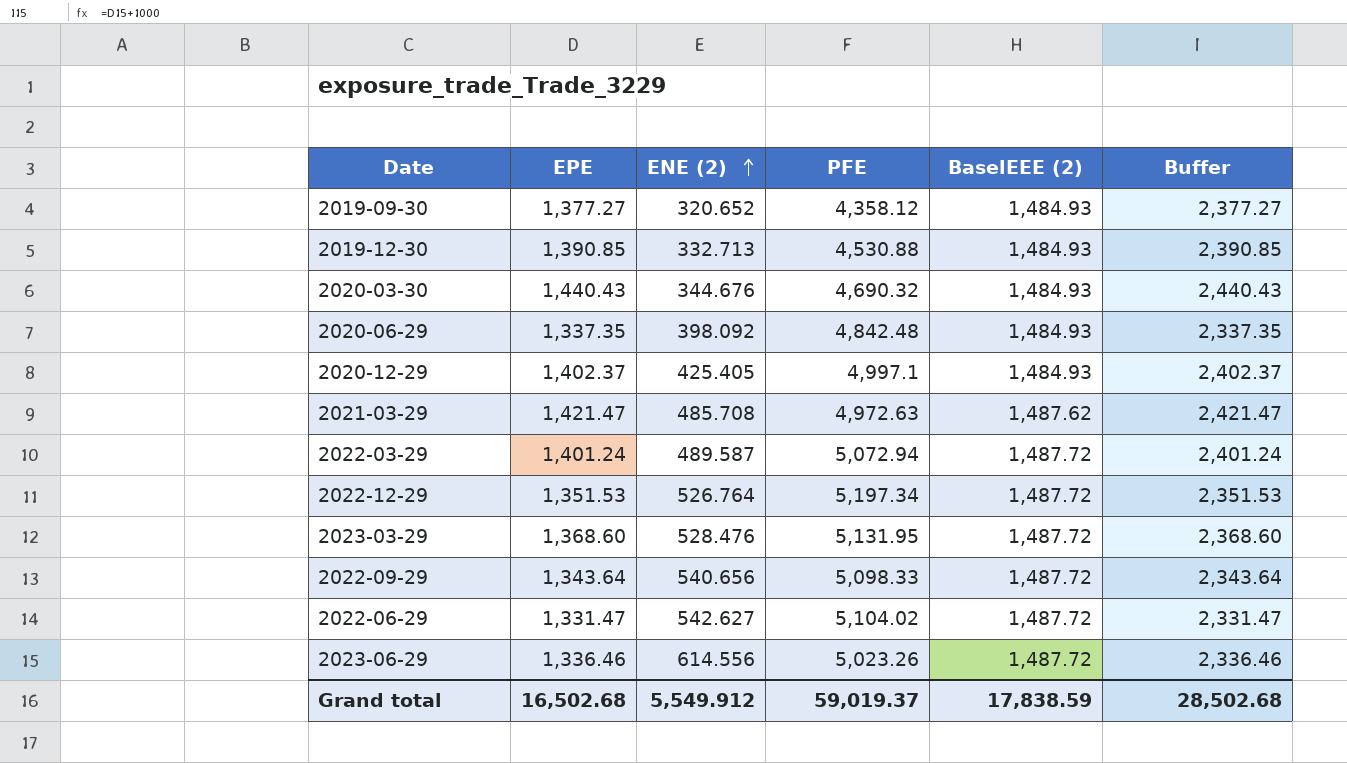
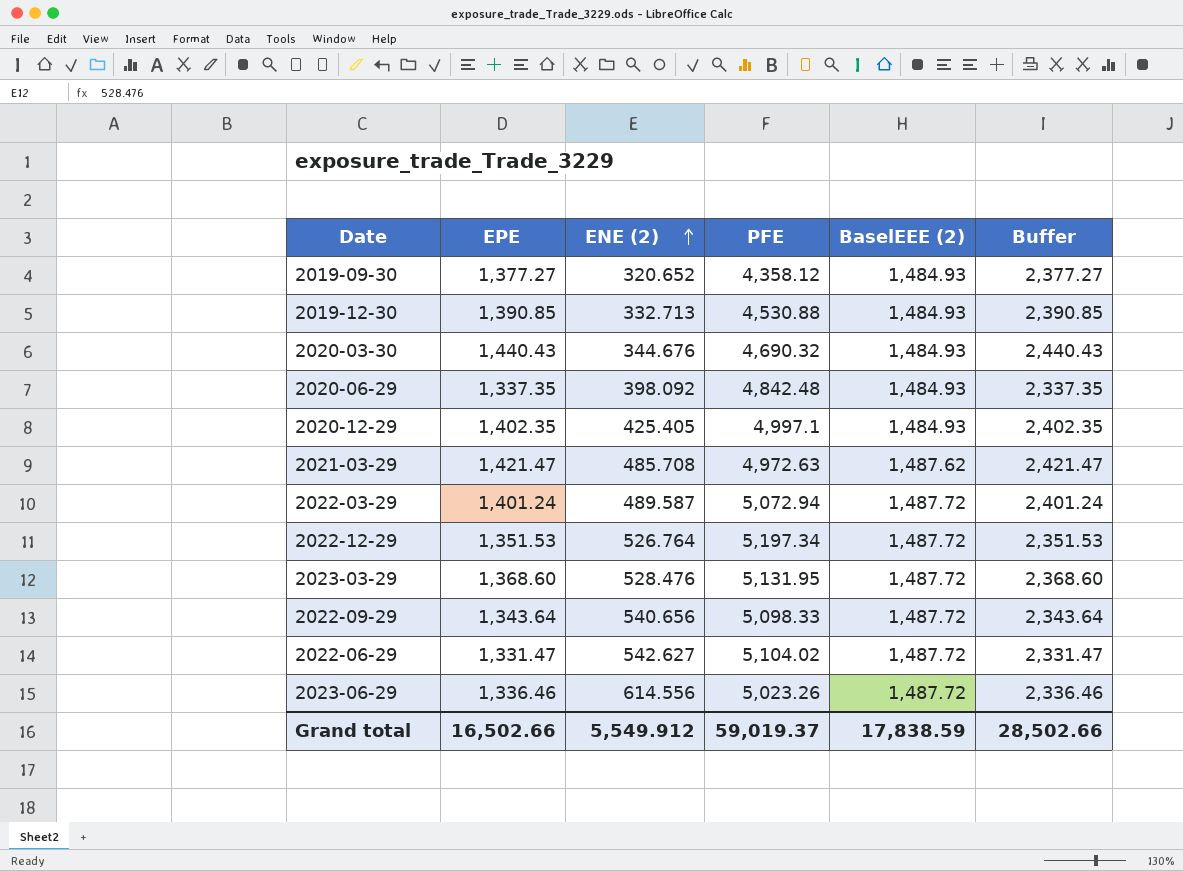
2020-12-29 | EPE: 1,402.37 -> 1,402.35
2020-12-29 | Buffer: 2,402.37 -> 2,402.35
Grand total | EPE: 16,502.68 -> 16,502.66
Grand total | Buffer: 28,502.68 -> 28,502.66

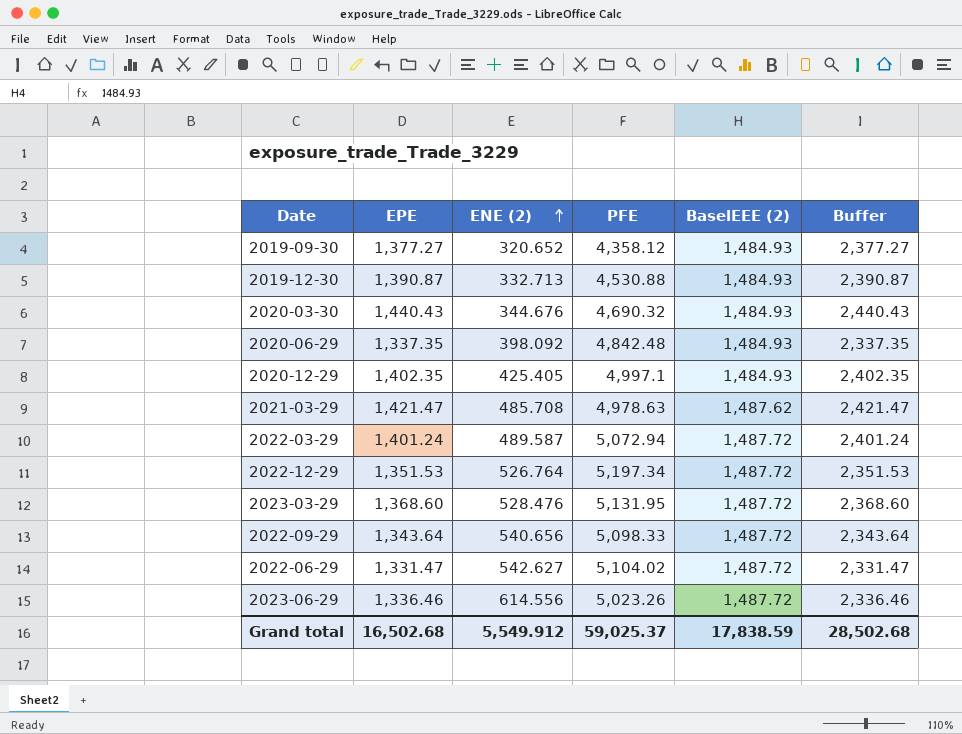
2019-12-30 | EPE: 1,390.85 -> 1,390.87
2019-12-30 | Buffer: 2,390.85 -> 2,390.87
2021-03-29 | PFE: 4,972.63 -> 4,978.63
Grand total | EPE: 16,502.66 -> 16,502.68
Grand total | PFE: 59,019.37 -> 59,025.37
Grand total | Buffer: 28,502.66 -> 28,502.68

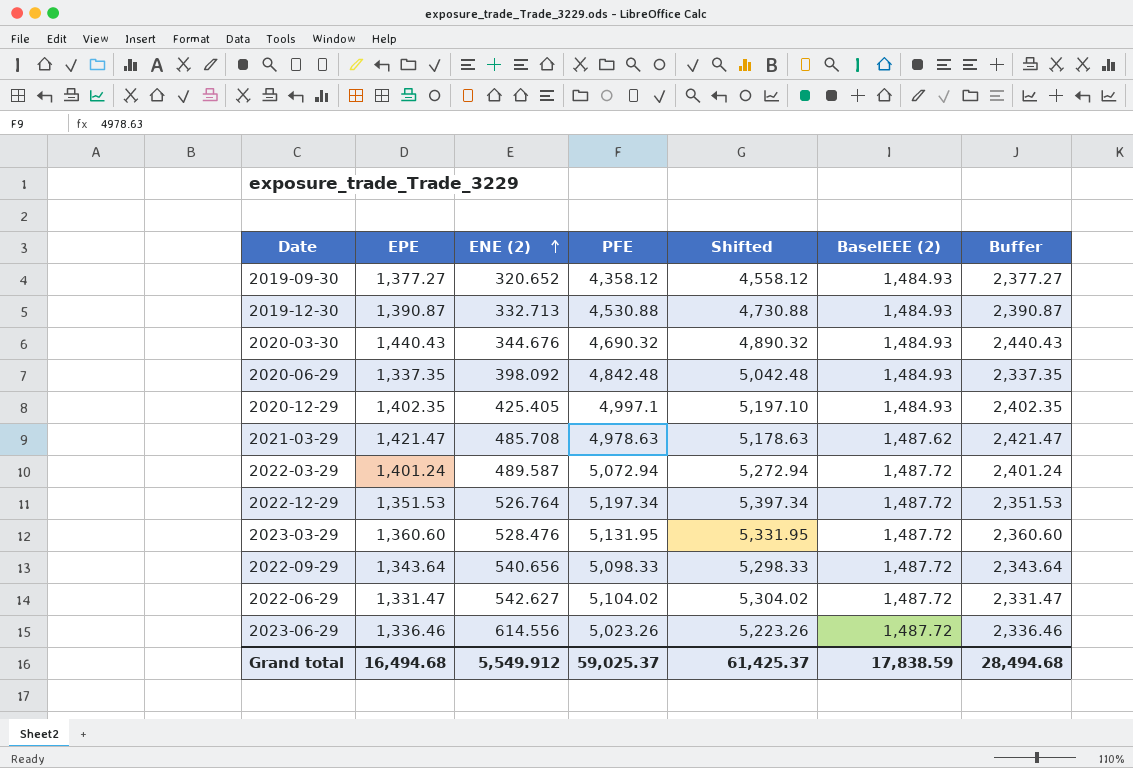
column Shifted | formula: none -> [PFE] + 200
2023-03-29 | EPE: 1,368.60 -> 1,360.60
2023-03-29 | Buffer: 2,368.60 -> 2,360.60
Grand total | EPE: 16,502.68 -> 16,494.68
Grand total | Buffer: 28,502.68 -> 28,494.68

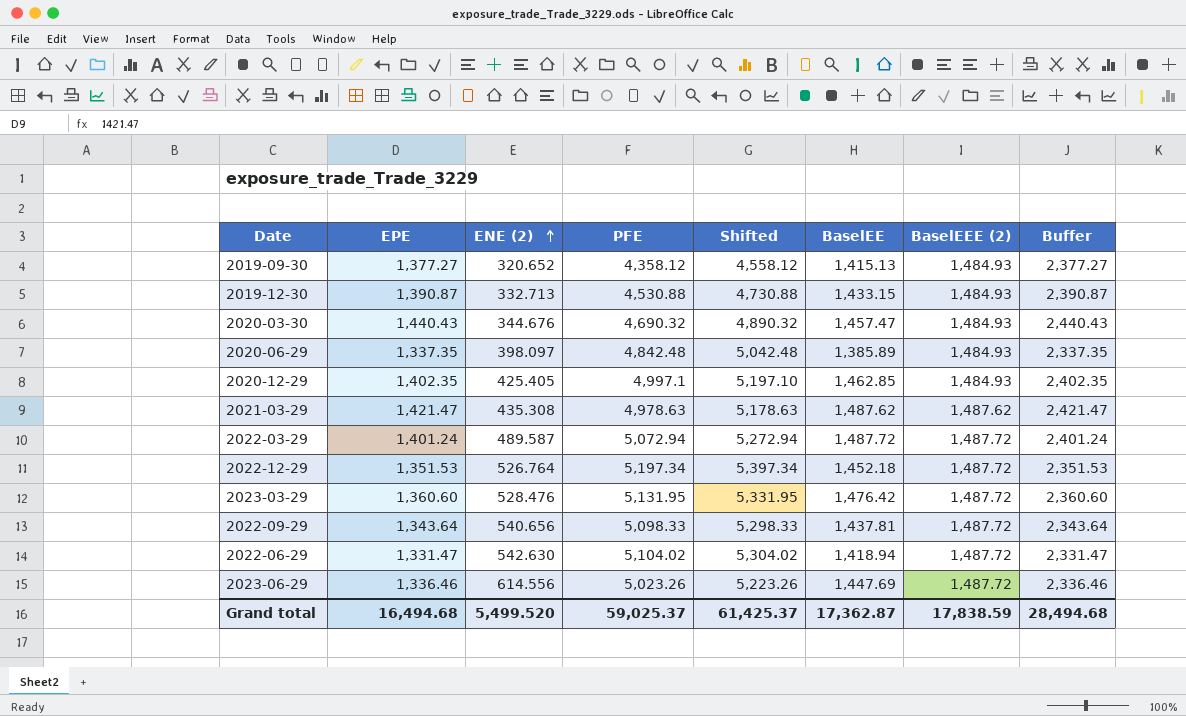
column BaselEE | position: none -> 6
2020-06-29 | ENE (2): 398.092 -> 398.097
2021-03-29 | ENE (2): 485.708 -> 435.308
2022-06-29 | ENE (2): 542.627 -> 542.630
Grand total | ENE (2): 5,549.912 -> 5,499.520

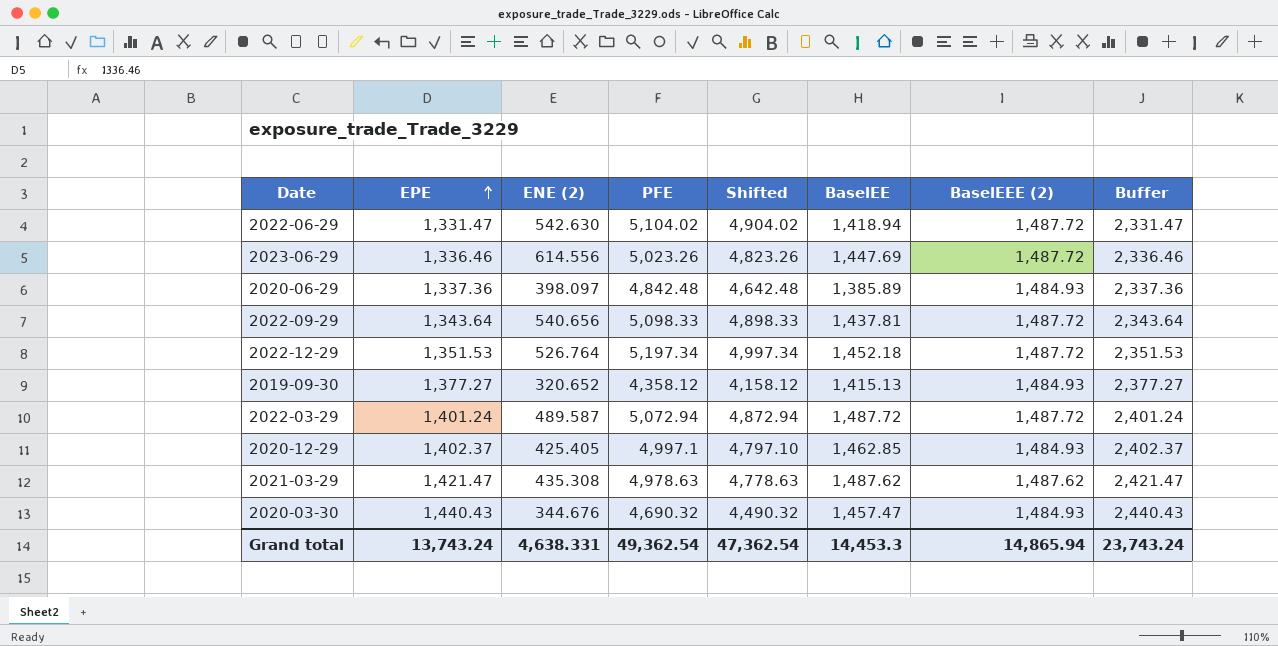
row order: ENE (2) ascending -> EPE ascending
column Shifted | formula: [PFE] + 200 -> [PFE] - 200
row 2019-12-30: 1,390.87 | 332.713 | 4,530.88 | 4,730.88 | 1,433.15 | 1,484.93 | 2,390.87 -> none
row 2023-03-29: 1,360.60 | 528.476 | 5,131.95 | 5,331.95 | 1,476.42 | 1,487.72 | 2,360.60 -> none
2020-06-29 | EPE: 1,337.35 -> 1,337.36
2020-06-29 | Buffer: 2,337.35 -> 2,337.36
2020-12-29 | EPE: 1,402.35 -> 1,402.37
2020-12-29 | Buffer: 2,402.35 -> 2,402.37
Grand total | EPE: 16,494.68 -> 13,743.24
Grand total | ENE (2): 5,499.520 -> 4,638.331
Grand total | PFE: 59,025.37 -> 49,362.54
Grand total | Shifted: 61,425.37 -> 47,362.54
Grand total | BaselEE: 17,362.87 -> 14,453.3
Grand total | BaselEEE (2): 17,838.59 -> 14,865.94
Grand total | Buffer: 28,494.68 -> 23,743.24

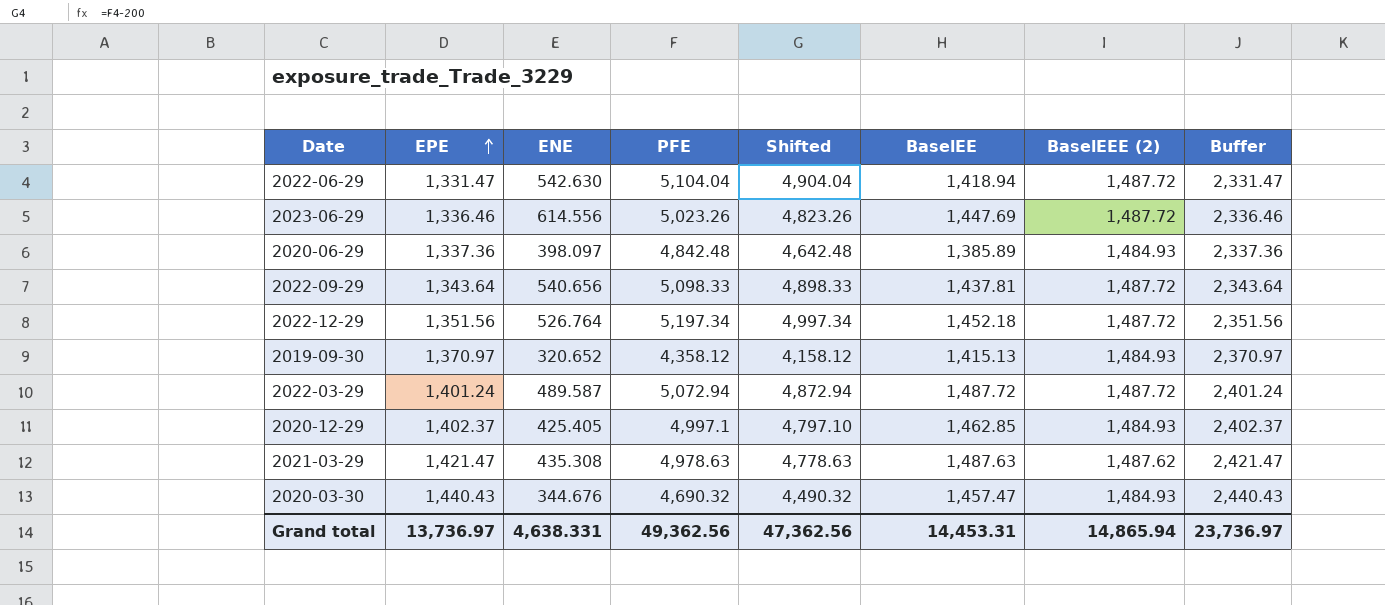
column name: ENE (2) -> ENE
2022-06-29 | PFE: 5,104.02 -> 5,104.04
2022-06-29 | Shifted: 4,904.02 -> 4,904.04
2022-12-29 | EPE: 1,351.53 -> 1,351.56
2022-12-29 | Buffer: 2,351.53 -> 2,351.56
2019-09-30 | EPE: 1,377.27 -> 1,370.97
2019-09-30 | Buffer: 2,377.27 -> 2,370.97
2021-03-29 | BaselEE: 1,487.62 -> 1,487.63
Grand total | EPE: 13,743.24 -> 13,736.97
Grand total | PFE: 49,362.54 -> 49,362.56
Grand total | Shifted: 47,362.54 -> 47,362.56
Grand total | BaselEE: 14,453.3 -> 14,453.31
Grand total | Buffer: 23,743.24 -> 23,736.97

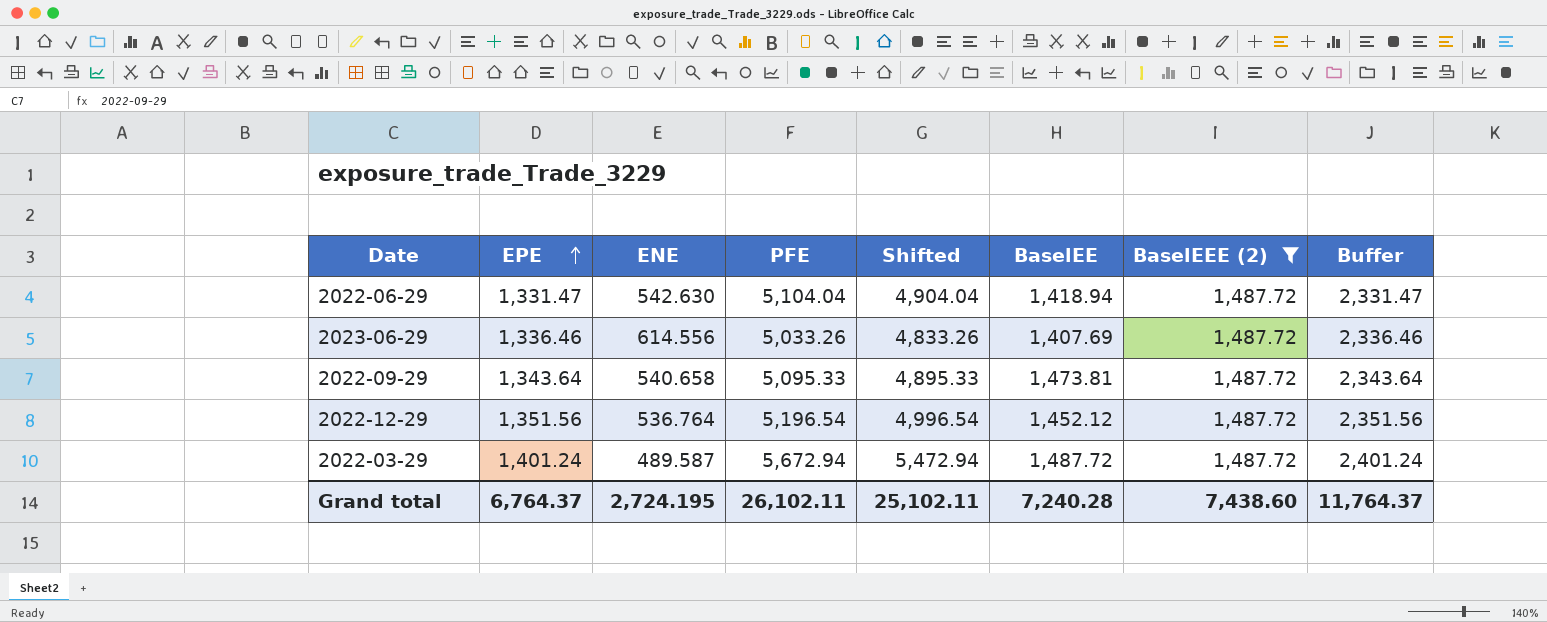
filter: none -> BaselEEE (2) = 1,487.72
2023-06-29 | PFE: 5,023.26 -> 5,033.26
2023-06-29 | Shifted: 4,823.26 -> 4,833.26
2023-06-29 | BaselEE: 1,447.69 -> 1,407.69
2022-09-29 | ENE: 540.656 -> 540.658
2022-09-29 | PFE: 5,098.33 -> 5,095.33
2022-09-29 | Shifted: 4,898.33 -> 4,895.33
2022-09-29 | BaselEE: 1,437.81 -> 1,473.81
2022-12-29 | ENE: 526.764 -> 536.764
2022-12-29 | PFE: 5,197.34 -> 5,196.54
2022-12-29 | Shifted: 4,997.34 -> 4,996.54
2022-12-29 | BaselEE: 1,452.18 -> 1,452.12
2022-03-29 | PFE: 5,072.94 -> 5,672.94
2022-03-29 | Shifted: 4,872.94 -> 5,472.94
Grand total | EPE: 13,736.97 -> 6,764.37
Grand total | ENE: 4,638.331 -> 2,724.195
Grand total | PFE: 49,362.56 -> 26,102.11
Grand total | Shifted: 47,362.56 -> 25,102.11
Grand total | BaselEE: 14,453.31 -> 7,240.28
Grand total | BaselEEE (2): 14,865.94 -> 7,438.60
Grand total | Buffer: 23,736.97 -> 11,764.37

